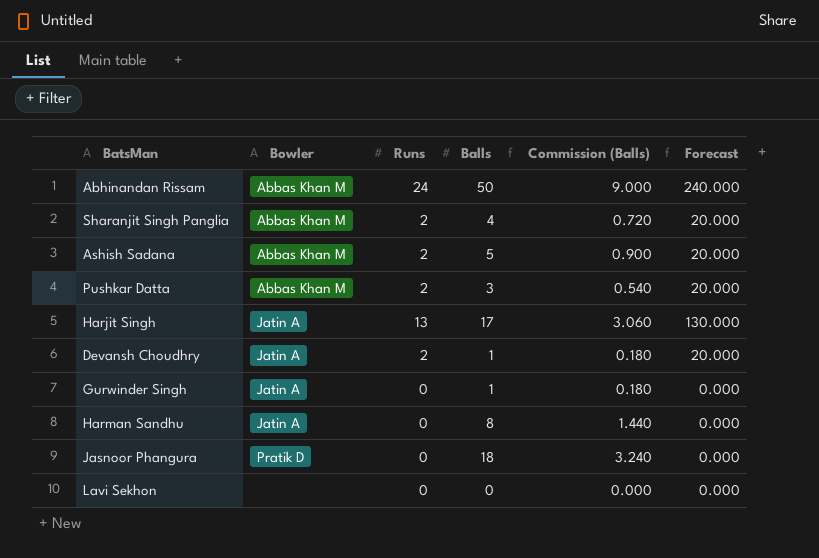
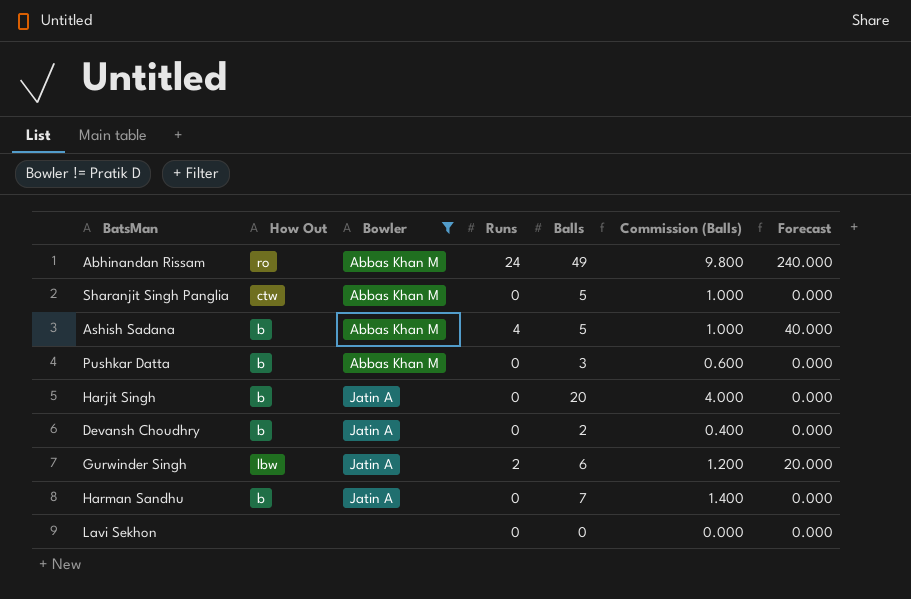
filter: none -> Bowler != Pratik D
column How Out | position: none -> 2
column Commission (Balls) | formula: [Balls] * 0.18 -> [Balls] * 0.2
Abhinandan Rissam | Balls: 50 -> 49
Sharanjit Singh Panglia | Runs: 2 -> 0
Sharanjit Singh Panglia | Balls: 4 -> 5
Sharanjit Singh Panglia | Forecast: 20.000 -> 0.000
Ashish Sadana | Runs: 2 -> 4
Ashish Sadana | Forecast: 20.000 -> 40.000
Pushkar Datta | Runs: 2 -> 0
Pushkar Datta | Forecast: 20.000 -> 0.000
Harjit Singh | Runs: 13 -> 0
Harjit Singh | Balls: 17 -> 20
Harjit Singh | Forecast: 130.000 -> 0.000
Devansh Choudhry | Runs: 2 -> 0
Devansh Choudhry | Balls: 1 -> 2
Devansh Choudhry | Forecast: 20.000 -> 0.000
Gurwinder Singh | Runs: 0 -> 2
Gurwinder Singh | Balls: 1 -> 6
Gurwinder Singh | Forecast: 0.000 -> 20.000
Harman Sandhu | Balls: 8 -> 7

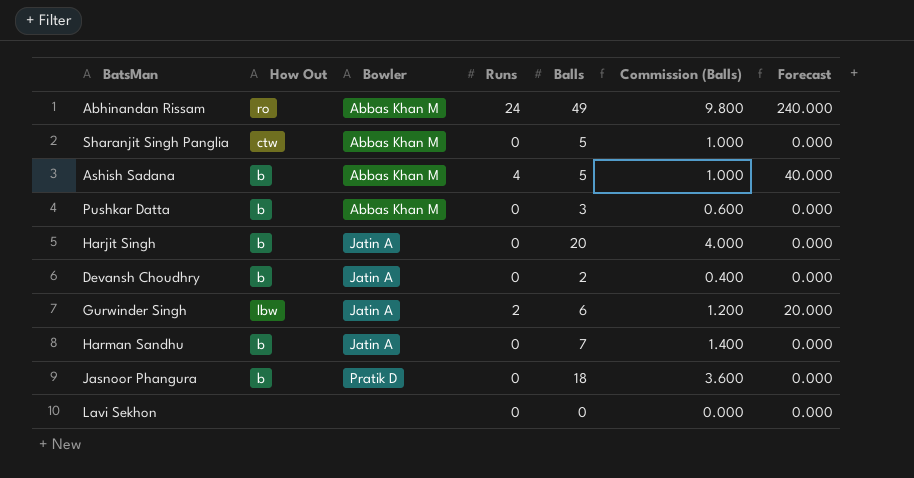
filter: Bowler != Pratik D -> none

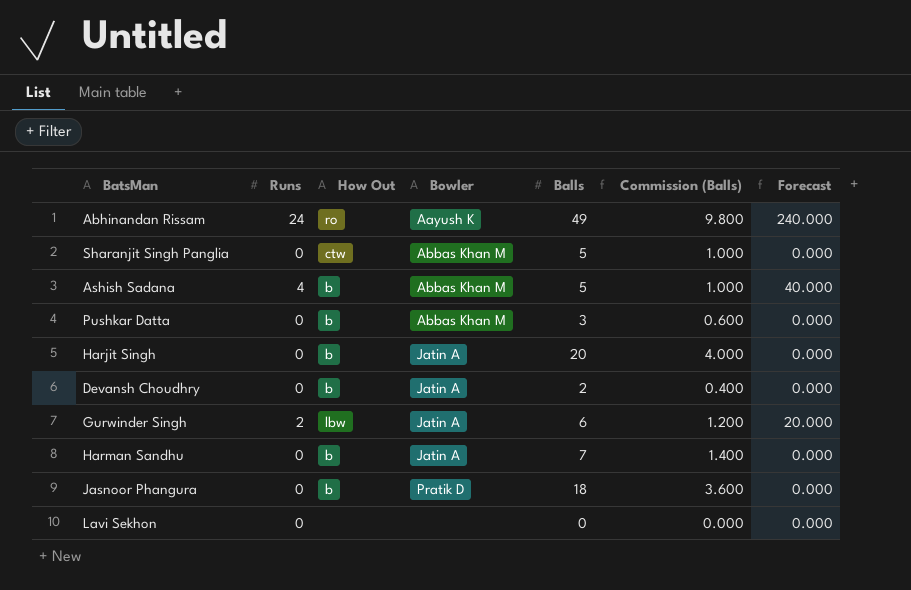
column Runs | position: 4 -> 2
Abhinandan Rissam | Bowler: Abbas Khan M -> Aayush K

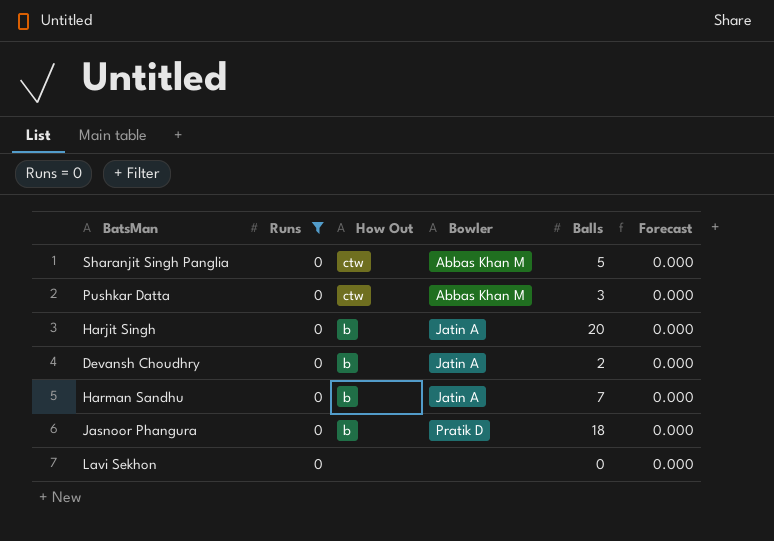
filter: none -> Runs = 0
column Commission (Balls) | formula: [Balls] * 0.2 -> none
Pushkar Datta | How Out: b -> ctw

